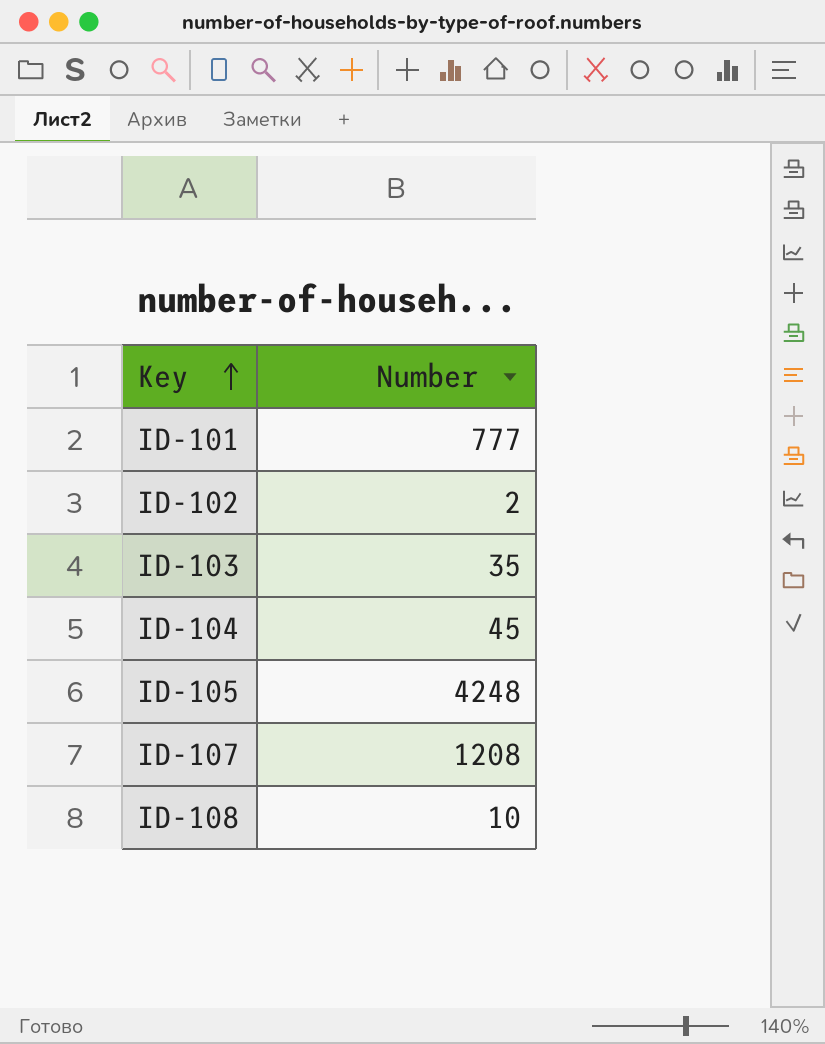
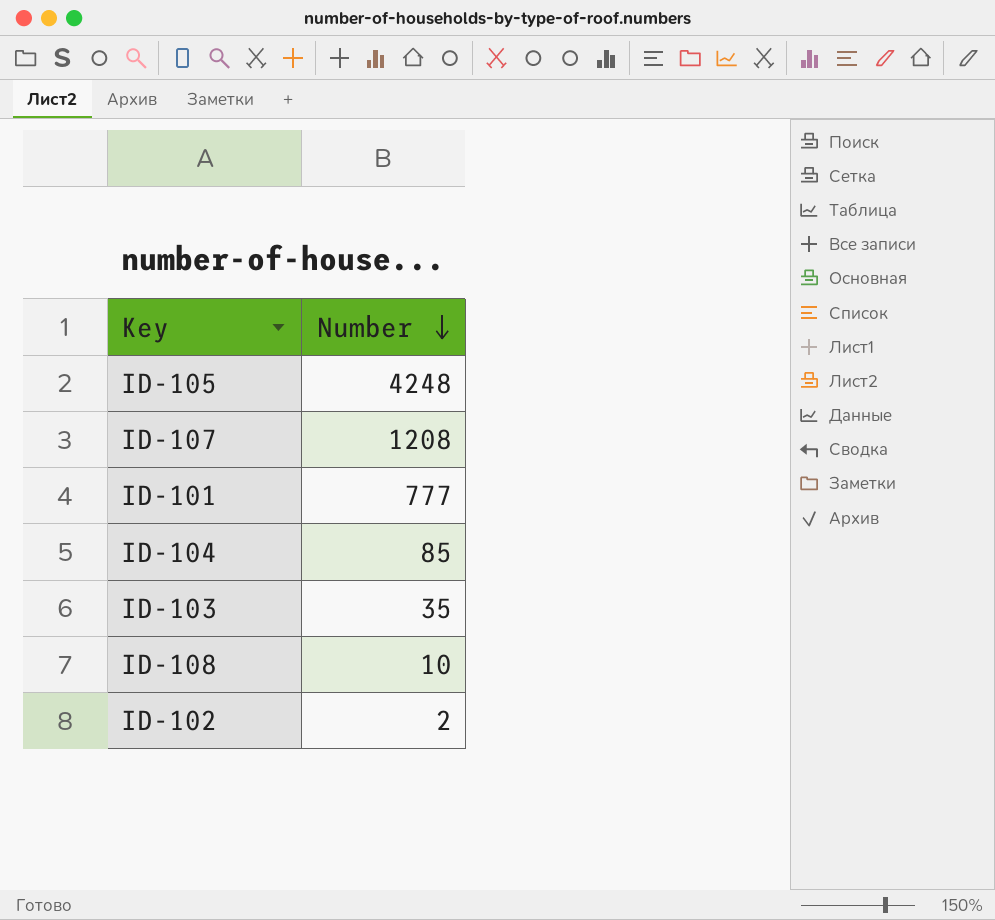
row order: Key ascending -> Number descending
ID-104 | Number: 45 -> 85

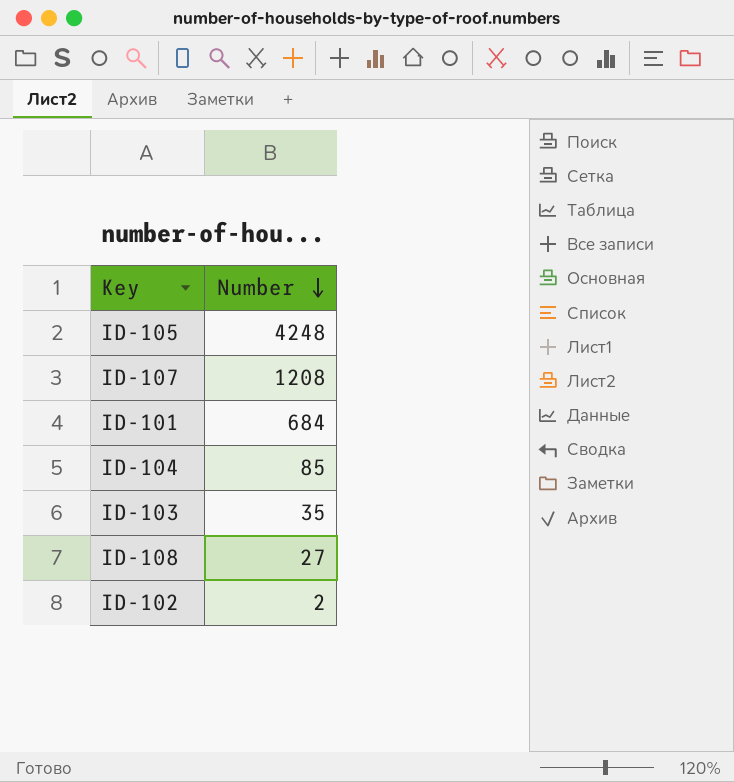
ID-101 | Number: 777 -> 684
ID-108 | Number: 10 -> 27

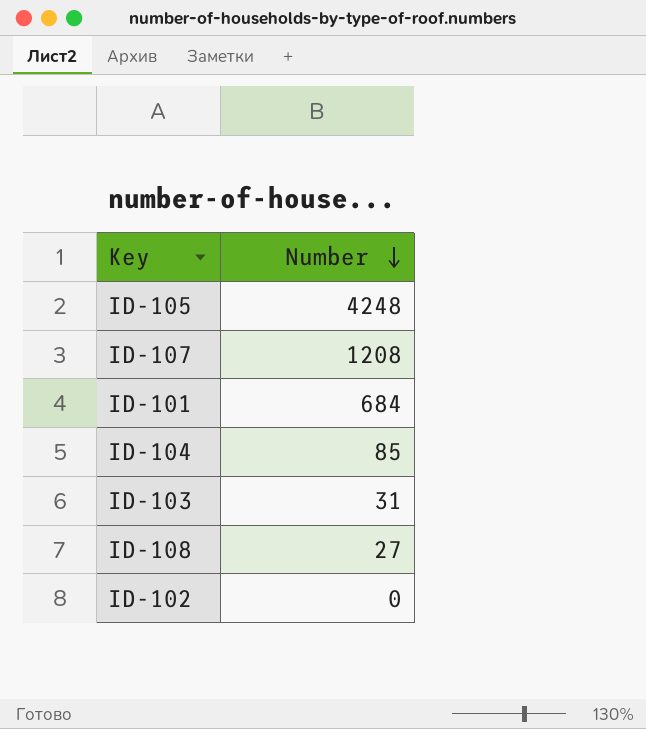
ID-103 | Number: 35 -> 31
ID-102 | Number: 2 -> 0

